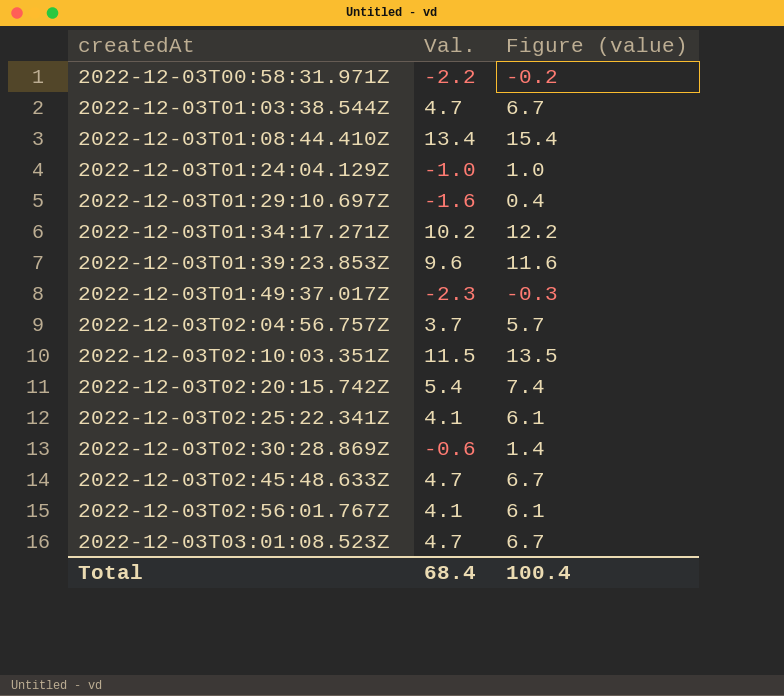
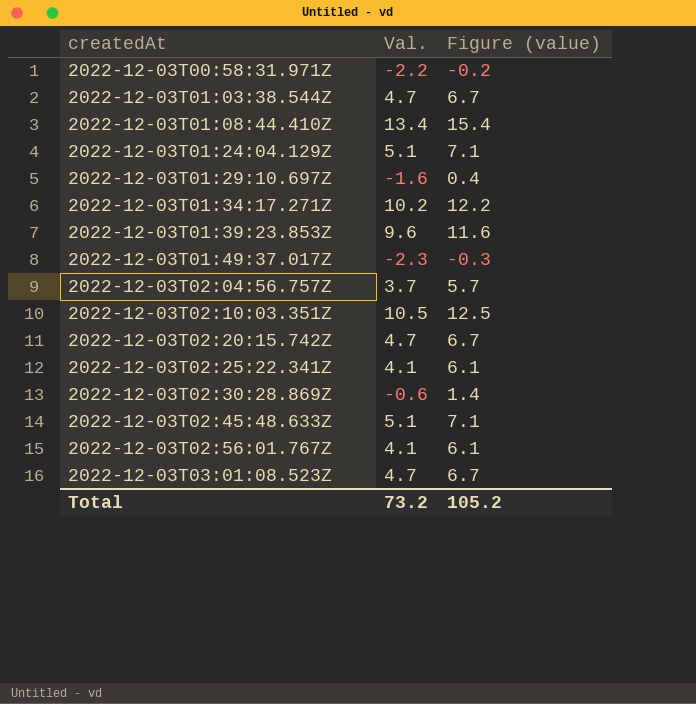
2022-12-03T01:24:04.129Z | Val.: -1.0 -> 5.1
2022-12-03T01:24:04.129Z | Figure (value): 1.0 -> 7.1
2022-12-03T02:10:03.351Z | Val.: 11.5 -> 10.5
2022-12-03T02:10:03.351Z | Figure (value): 13.5 -> 12.5
2022-12-03T02:20:15.742Z | Val.: 5.4 -> 4.7
2022-12-03T02:20:15.742Z | Figure (value): 7.4 -> 6.7
2022-12-03T02:45:48.633Z | Val.: 4.7 -> 5.1
2022-12-03T02:45:48.633Z | Figure (value): 6.7 -> 7.1
Total | Val.: 68.4 -> 73.2
Total | Figure (value): 100.4 -> 105.2

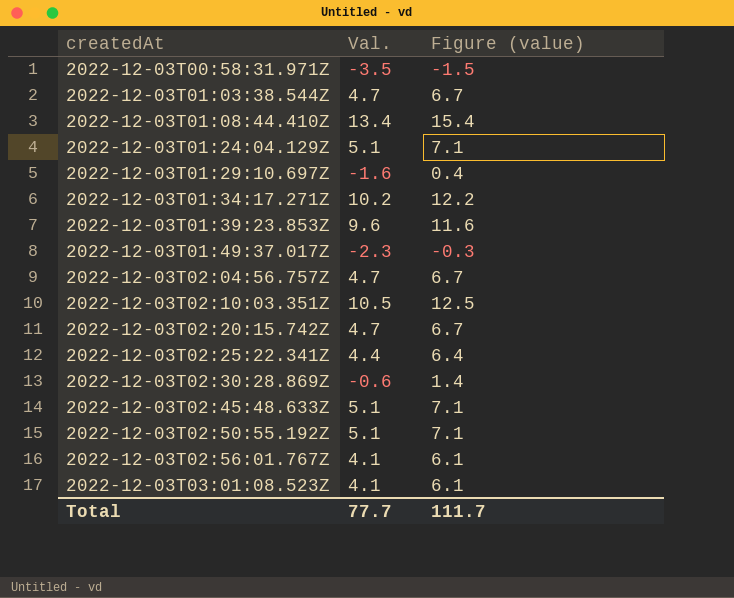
2022-12-03T00:58:31.971Z | Val.: -2.2 -> -3.5
2022-12-03T00:58:31.971Z | Figure (value): -0.2 -> -1.5
2022-12-03T02:04:56.757Z | Val.: 3.7 -> 4.7
2022-12-03T02:04:56.757Z | Figure (value): 5.7 -> 6.7
2022-12-03T02:25:22.341Z | Val.: 4.1 -> 4.4
2022-12-03T02:25:22.341Z | Figure (value): 6.1 -> 6.4
row 2022-12-03T02:50:55.192Z: none -> 5.1 | 7.1
2022-12-03T03:01:08.523Z | Val.: 4.7 -> 4.1
2022-12-03T03:01:08.523Z | Figure (value): 6.7 -> 6.1
Total | Val.: 73.2 -> 77.7
Total | Figure (value): 105.2 -> 111.7

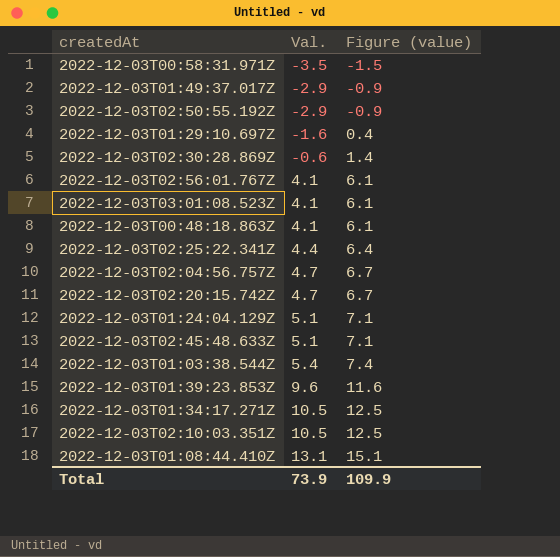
row order: createdAt ascending -> Val. ascending
2022-12-03T01:49:37.017Z | Val.: -2.3 -> -2.9
2022-12-03T01:49:37.017Z | Figure (value): -0.3 -> -0.9
2022-12-03T02:50:55.192Z | Val.: 5.1 -> -2.9
2022-12-03T02:50:55.192Z | Figure (value): 7.1 -> -0.9
row 2022-12-03T00:48:18.863Z: none -> 4.1 | 6.1
2022-12-03T01:03:38.544Z | Val.: 4.7 -> 5.4
2022-12-03T01:03:38.544Z | Figure (value): 6.7 -> 7.4
2022-12-03T01:34:17.271Z | Val.: 10.2 -> 10.5
2022-12-03T01:34:17.271Z | Figure (value): 12.2 -> 12.5
2022-12-03T01:08:44.410Z | Val.: 13.4 -> 13.1
2022-12-03T01:08:44.410Z | Figure (value): 15.4 -> 15.1
Total | Val.: 77.7 -> 73.9
Total | Figure (value): 111.7 -> 109.9

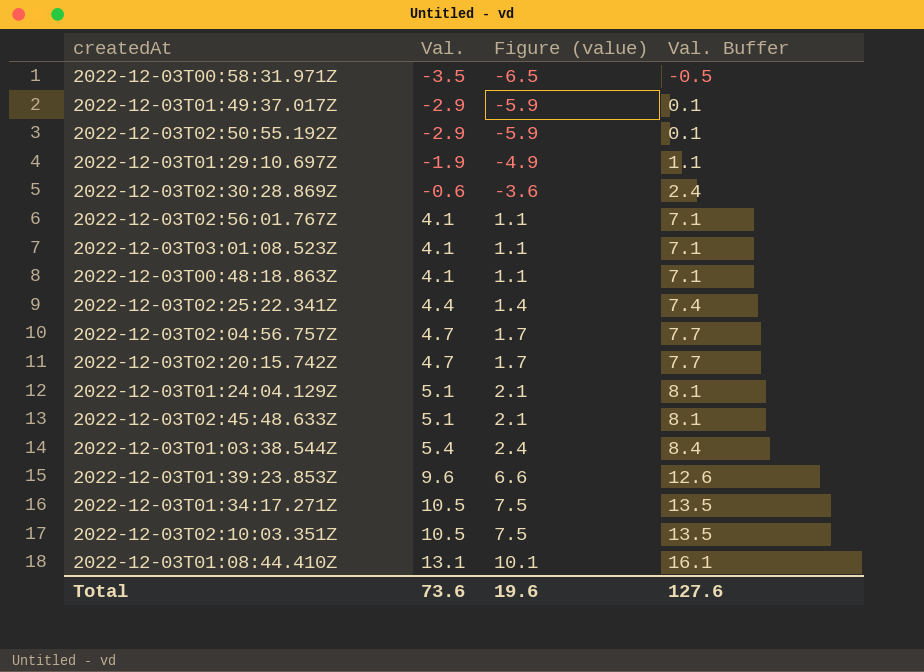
column Figure (value) | formula: [Val.] + 2 -> [Val.] - 3
column Val. Buffer | formula: none -> [Val.] + 3
2022-12-03T01:29:10.697Z | Val.: -1.6 -> -1.9
Total | Val.: 73.9 -> 73.6
Total | Figure (value): 109.9 -> 19.6

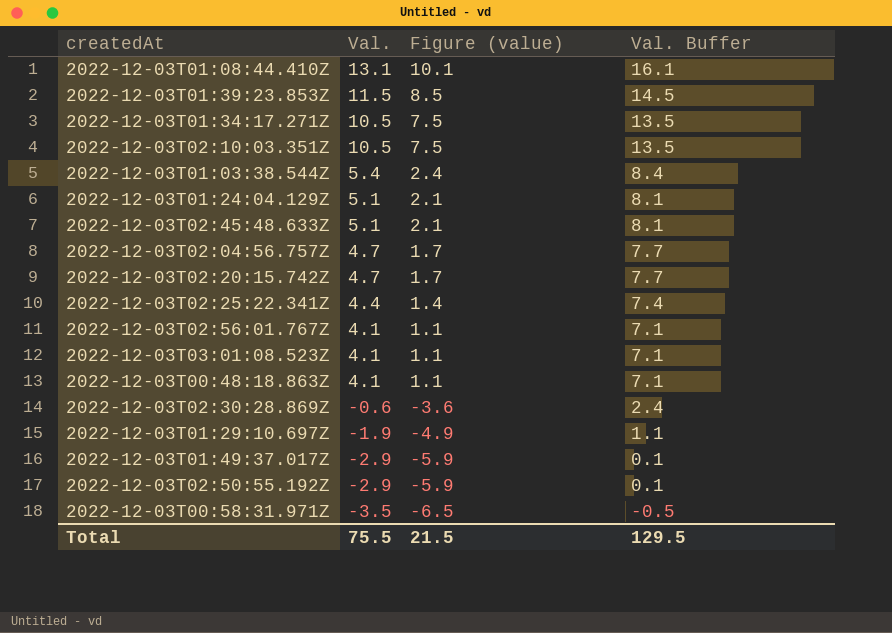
row order: Val. ascending -> Val. descending
2022-12-03T01:39:23.853Z | Val.: 9.6 -> 11.5
2022-12-03T01:39:23.853Z | Figure (value): 6.6 -> 8.5
2022-12-03T01:39:23.853Z | Val. Buffer: 12.6 -> 14.5
Total | Val.: 73.6 -> 75.5
Total | Figure (value): 19.6 -> 21.5
Total | Val. Buffer: 127.6 -> 129.5

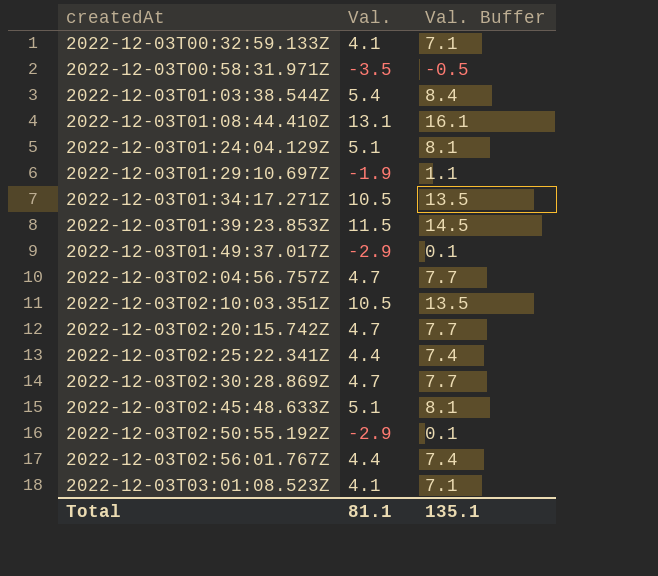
row order: Val. descending -> createdAt ascending
column Figure (value) | formula: [Val.] - 3 -> none
row 2022-12-03T00:48:18.863Z: 4.1 | 1.1 | 7.1 -> none
row 2022-12-03T00:32:59.133Z: none -> 4.1 | 7.1
2022-12-03T02:30:28.869Z | Val.: -0.6 -> 4.7
2022-12-03T02:30:28.869Z | Val. Buffer: 2.4 -> 7.7
2022-12-03T02:56:01.767Z | Val.: 4.1 -> 4.4
2022-12-03T02:56:01.767Z | Val. Buffer: 7.1 -> 7.4
Total | Val.: 75.5 -> 81.1
Total | Val. Buffer: 129.5 -> 135.1

